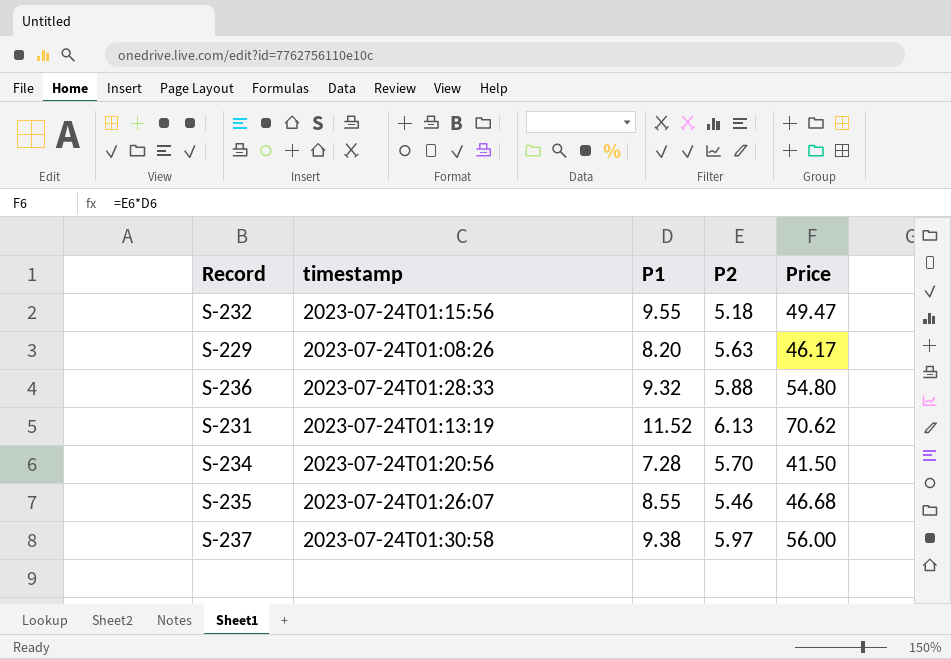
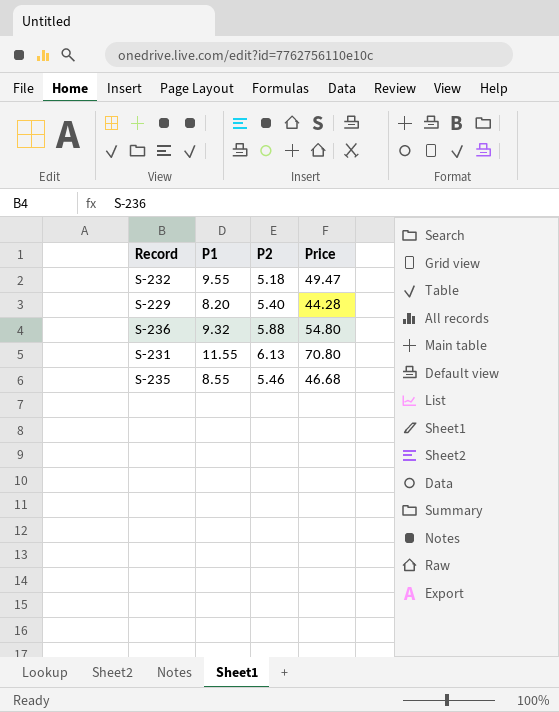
column timestamp | position: 2 -> none
row S-234: 2023-07-24T01:20:56 | 7.28 | 5.70 | 41.50 -> none
row S-237: 2023-07-24T01:30:58 | 9.38 | 5.97 | 56.00 -> none
S-229 | P2: 5.63 -> 5.40
S-229 | Price: 46.17 -> 44.28
S-231 | P1: 11.52 -> 11.55
S-231 | Price: 70.62 -> 70.80

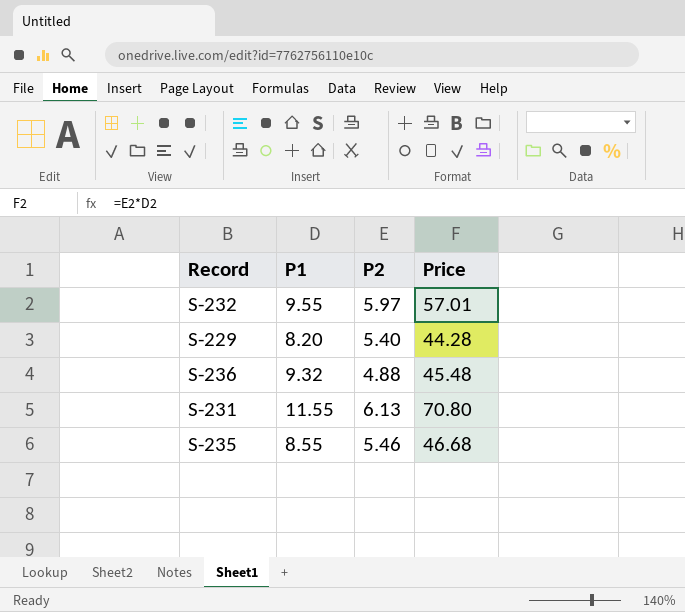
S-232 | P2: 5.18 -> 5.97
S-232 | Price: 49.47 -> 57.01
S-236 | P2: 5.88 -> 4.88
S-236 | Price: 54.80 -> 45.48

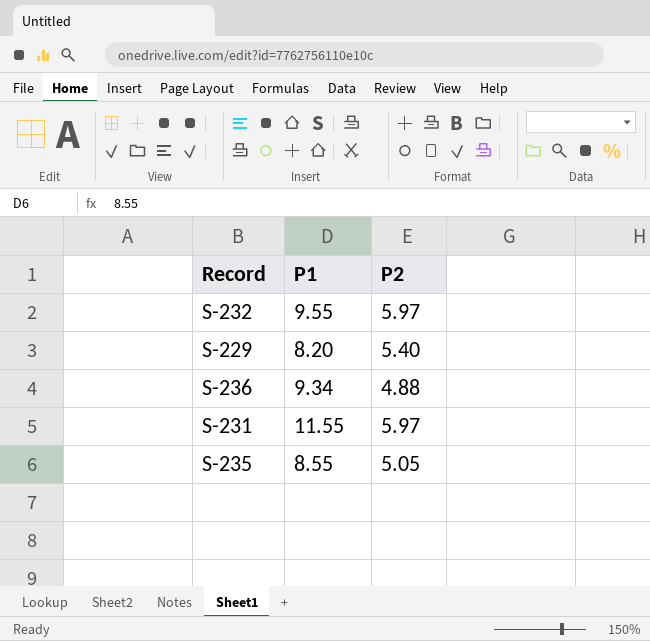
column Price | formula: [P1] * [P2] -> none
S-236 | P1: 9.32 -> 9.34
S-231 | P2: 6.13 -> 5.97
S-235 | P2: 5.46 -> 5.05

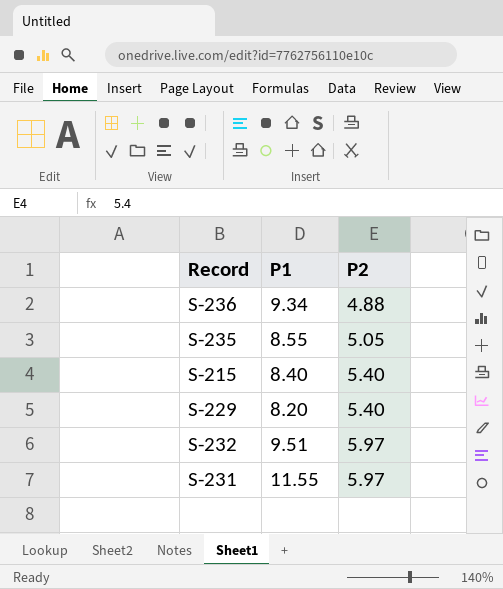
row order: none -> P2 ascending
row S-215: none -> 8.40 | 5.40
S-232 | P1: 9.55 -> 9.51

